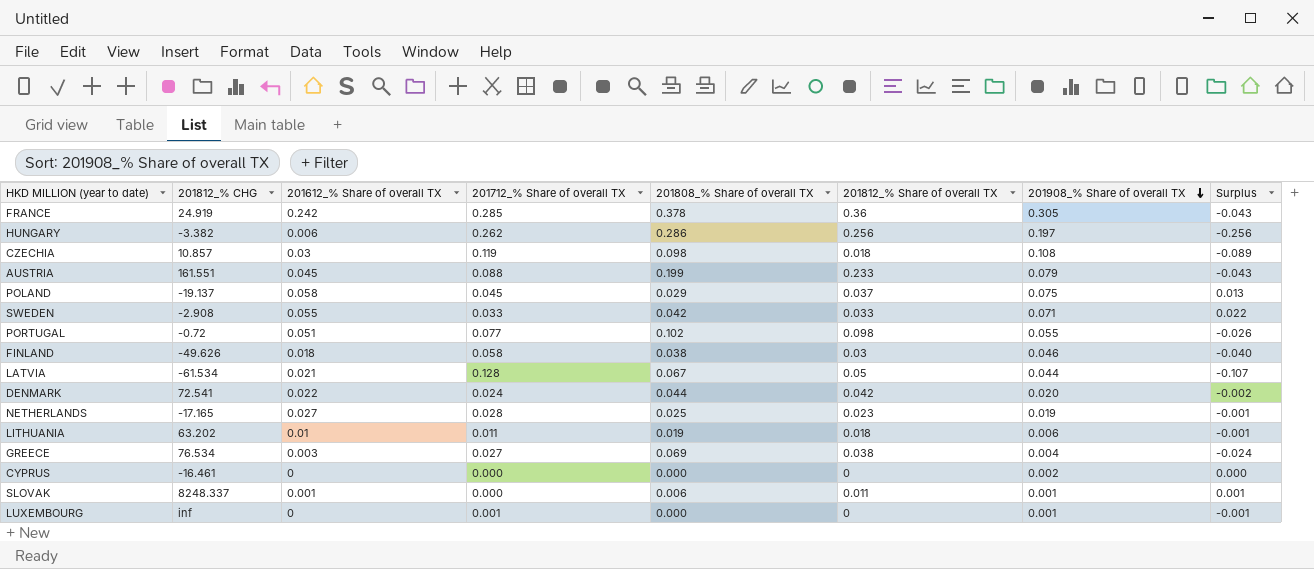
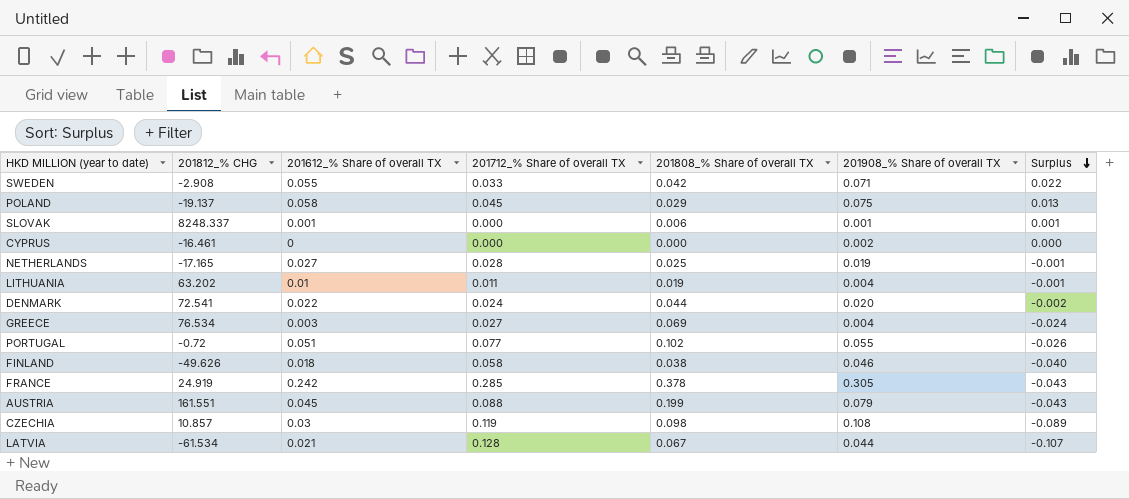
row order: 201908_% Share of overall TX descending -> Surplus descending
column 201812_% Share of overall TX | position: 6 -> none
row HUNGARY: -3.382 | 0.006 | 0.262 | 0.286 | 0.256 | 0.197 | -0.256 -> none
row LUXEMBOURG: inf | 0 | 0.001 | 0.000 | 0 | 0.001 | -0.001 -> none
LITHUANIA | 201908_% Share of overall TX: 0.006 -> 0.004

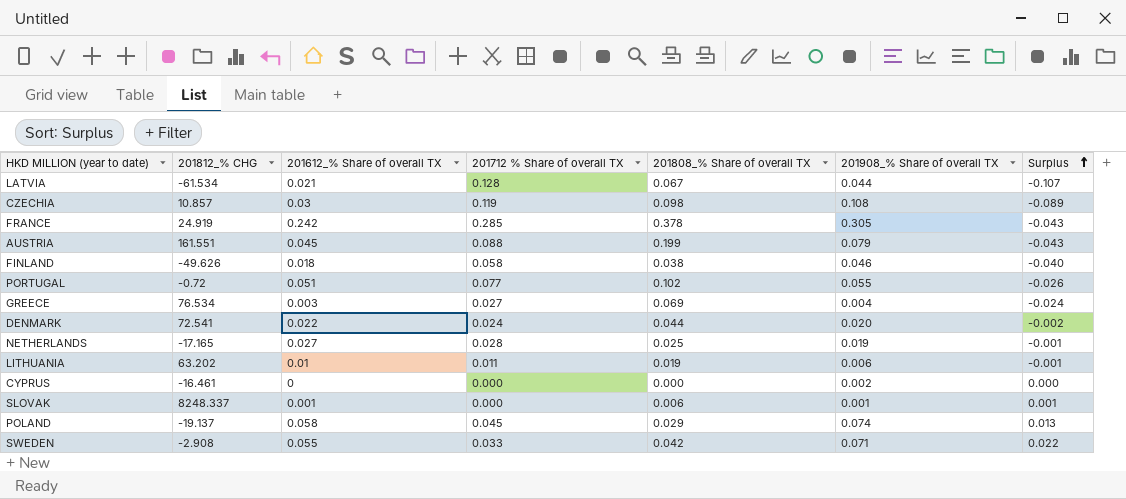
row order: Surplus descending -> Surplus ascending
column name: 201712_% Share of overall TX -> 201712 % Share of overall TX
LITHUANIA | 201908_% Share of overall TX: 0.004 -> 0.006
POLAND | 201908_% Share of overall TX: 0.075 -> 0.074

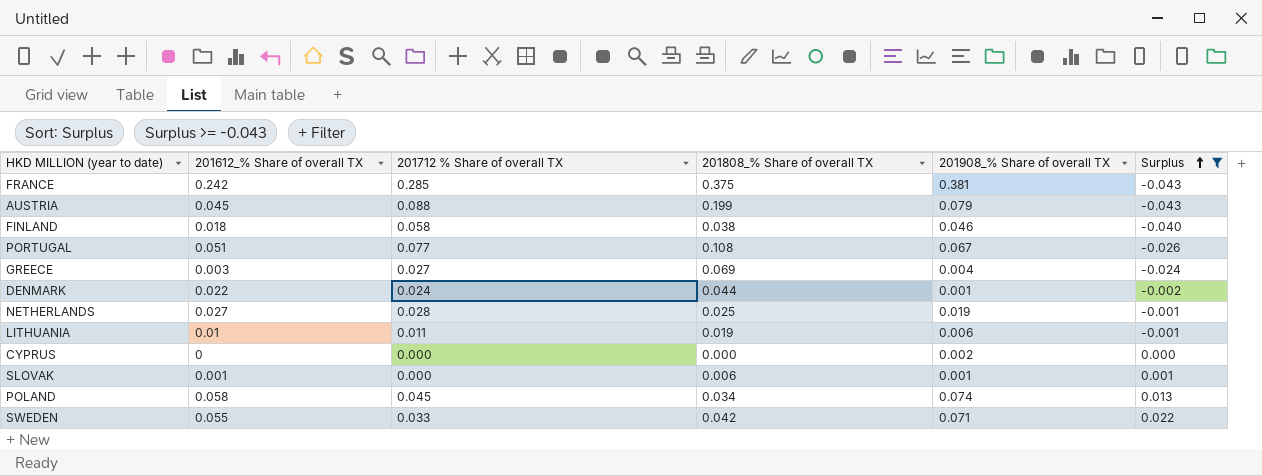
filter: none -> Surplus >= -0.043
column 201812_% CHG | position: 2 -> none
FRANCE | 201808_% Share of overall TX: 0.378 -> 0.375
FRANCE | 201908_% Share of overall TX: 0.305 -> 0.381
PORTUGAL | 201808_% Share of overall TX: 0.102 -> 0.108
PORTUGAL | 201908_% Share of overall TX: 0.055 -> 0.067
DENMARK | 201908_% Share of overall TX: 0.020 -> 0.001
POLAND | 201808_% Share of overall TX: 0.029 -> 0.034

